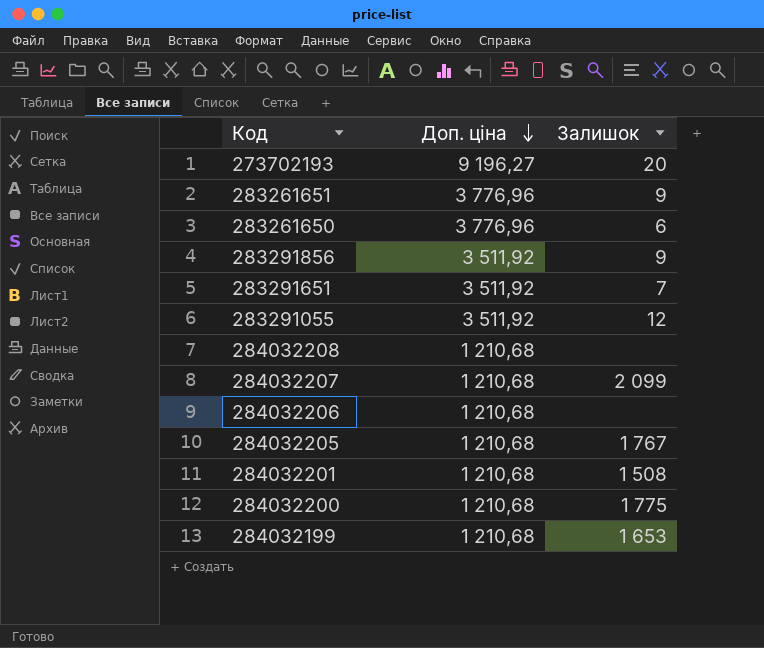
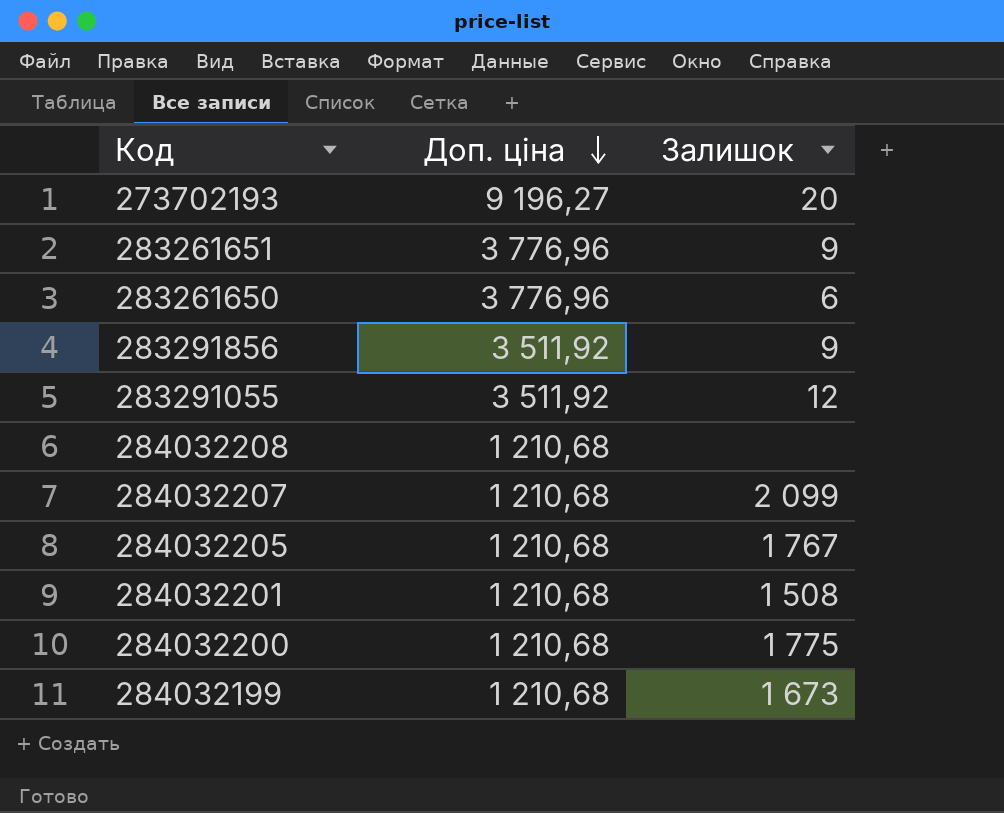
row 283291651: 3 511,92 | 7 -> none
row 284032206: 1 210,68 | none -> none
284032199 | Залишок: 1 653 -> 1 673

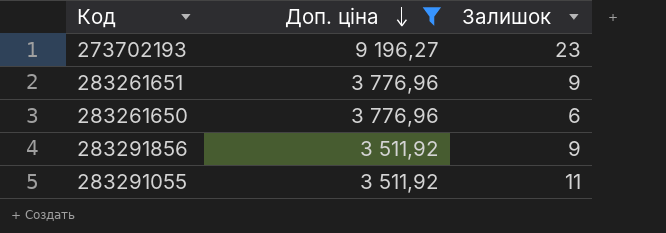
filter: none -> Доп. ціна != 1 210,68
273702193 | Залишок: 20 -> 23
283291055 | Залишок: 12 -> 11

